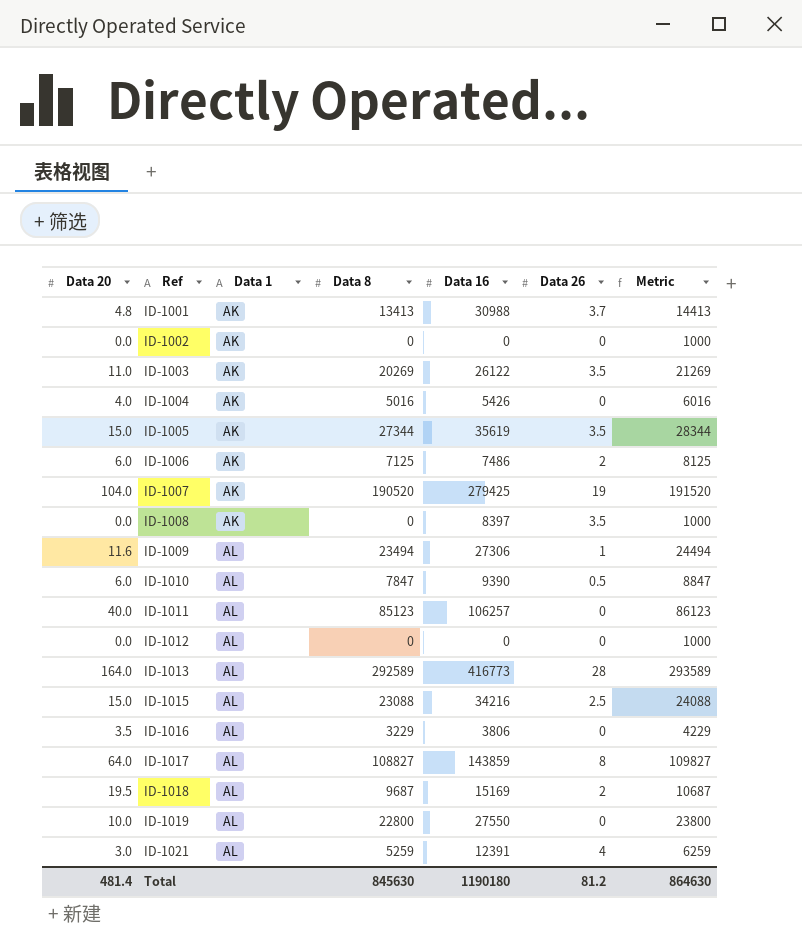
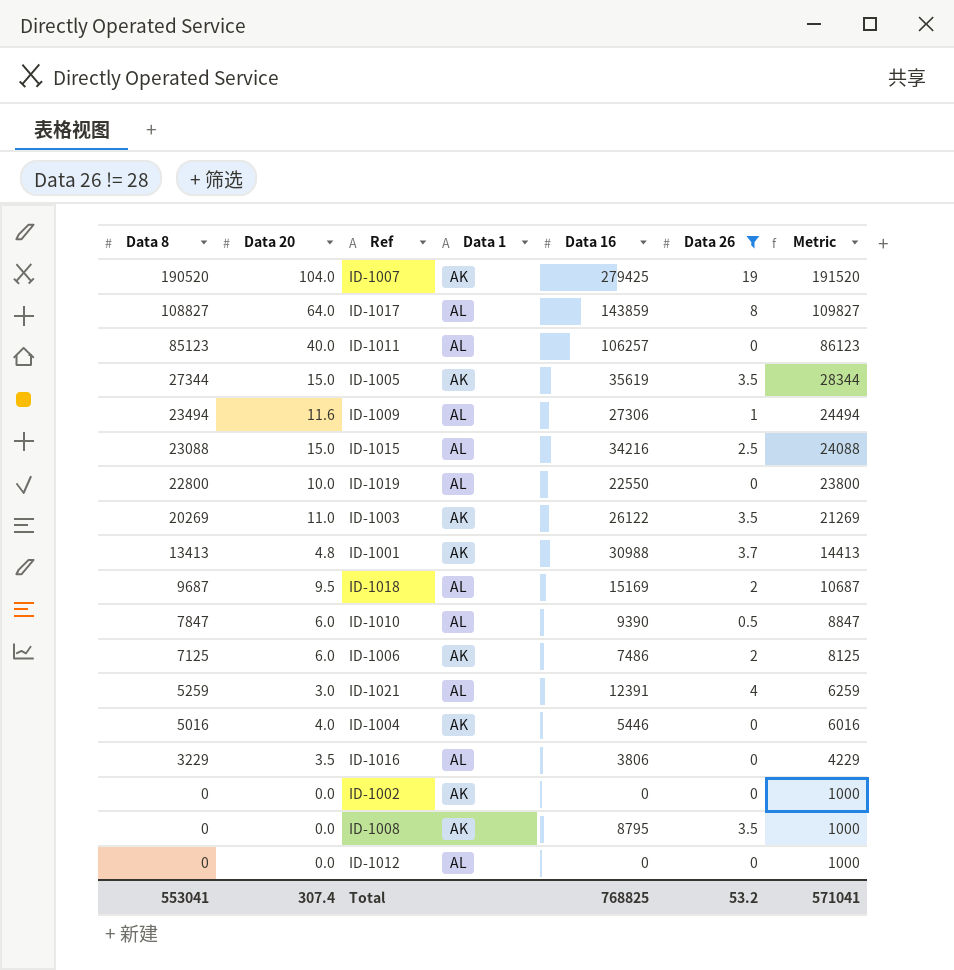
filter: none -> Data 26 != 28
row order: Ref ascending -> Data 8 descending
column Data 8 | position: 4 -> 1
ID-1019 | Data 16: 27550 -> 22550
ID-1018 | Data 20: 19.5 -> 9.5
ID-1004 | Data 16: 5426 -> 5446
ID-1008 | Data 16: 8397 -> 8795
Total | Data 8: 845630 -> 553041
Total | Data 20: 481.4 -> 307.4
Total | Data 16: 1190180 -> 768825
Total | Data 26: 81.2 -> 53.2
Total | Metric: 864630 -> 571041

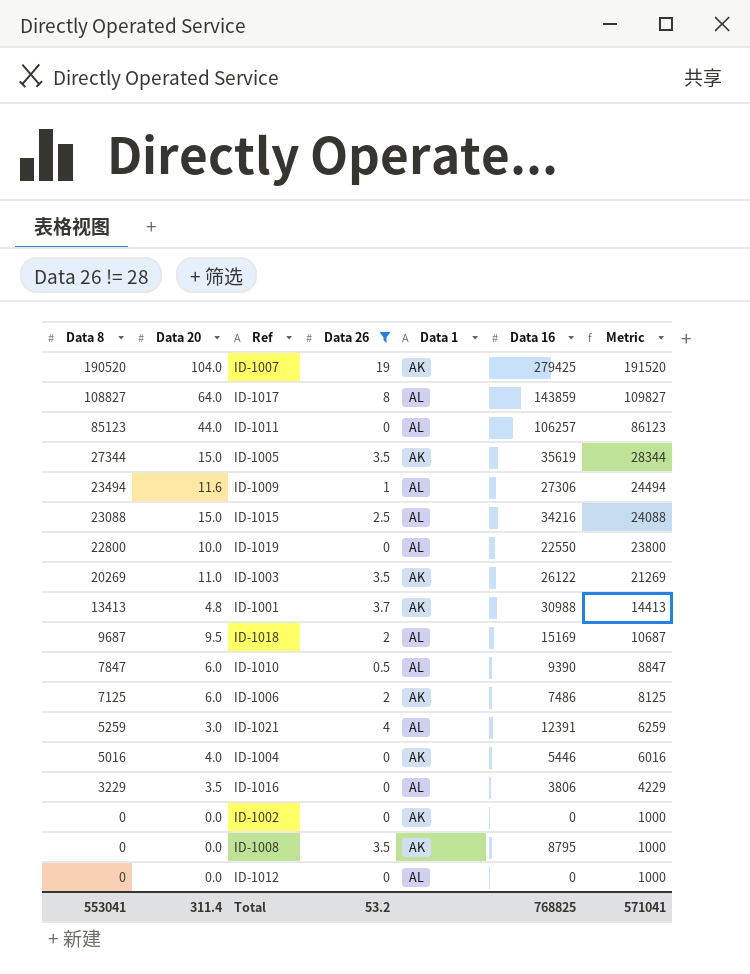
column Data 26 | position: 6 -> 4
ID-1011 | Data 20: 40.0 -> 44.0
Total | Data 20: 307.4 -> 311.4

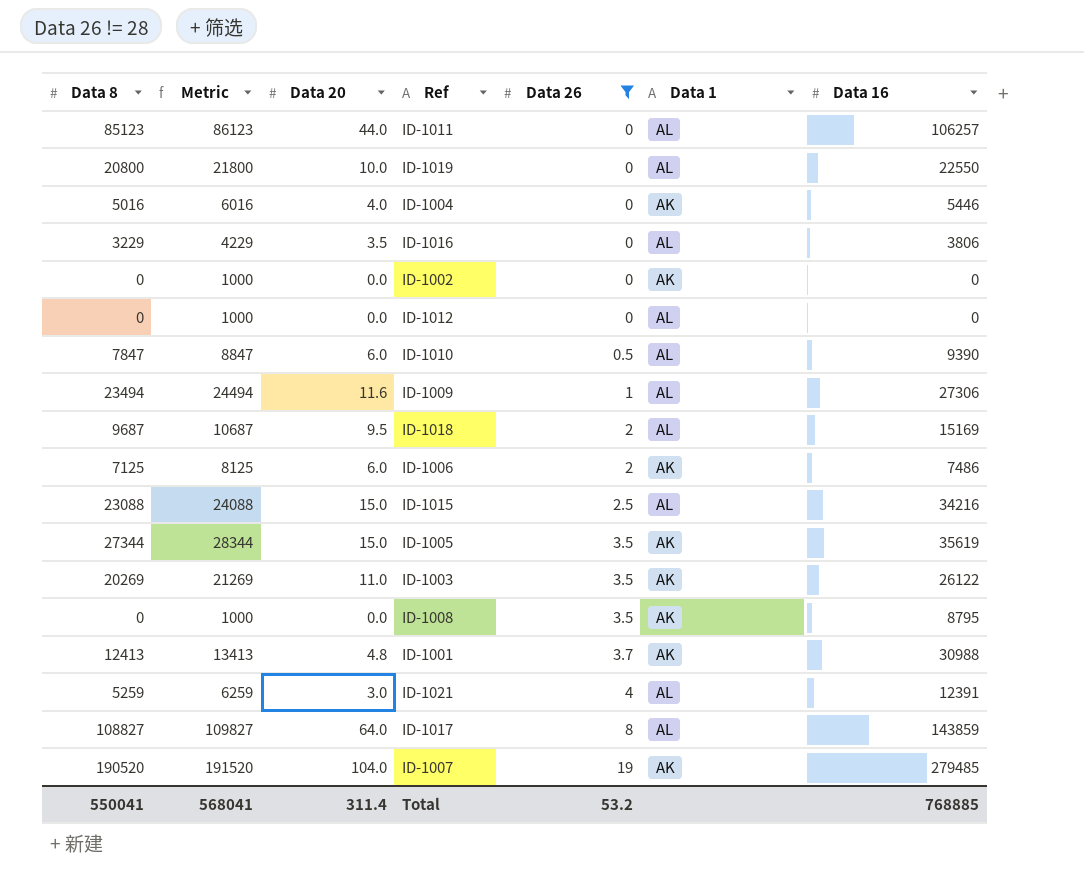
row order: Data 8 descending -> Data 26 ascending
column Metric | position: 7 -> 2
ID-1019 | Data 8: 22800 -> 20800
ID-1019 | Metric: 23800 -> 21800
ID-1001 | Data 8: 13413 -> 12413
ID-1001 | Metric: 14413 -> 13413
ID-1007 | Data 16: 279425 -> 279485
Total | Data 8: 553041 -> 550041
Total | Metric: 571041 -> 568041
Total | Data 16: 768825 -> 768885

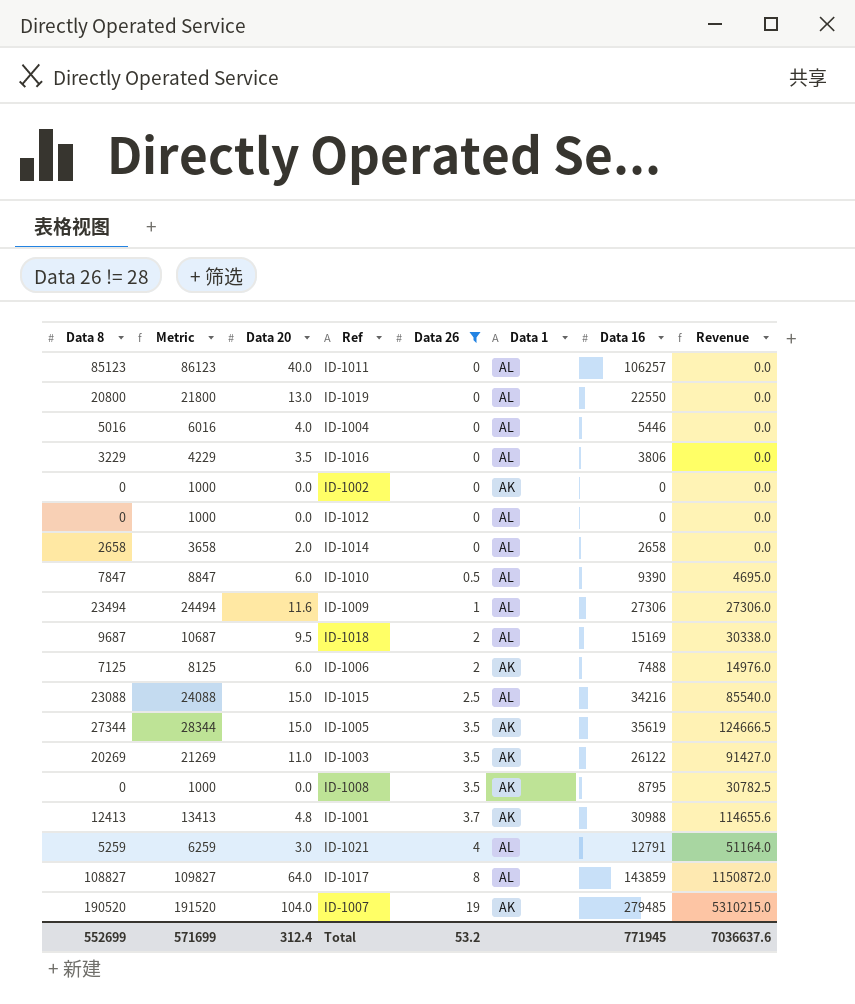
column Revenue | formula: none -> [Data 26] * [Data 16]
ID-1011 | Data 20: 44.0 -> 40.0
ID-1019 | Data 20: 10.0 -> 13.0
ID-1004 | Data 1: AK -> AL
row ID-1014: none -> 2658 | 3658 | 2.0 | 0 | AL | 2658 | 0.0
ID-1006 | Data 16: 7486 -> 7488
ID-1021 | Data 16: 12391 -> 12791
Total | Data 8: 550041 -> 552699
Total | Metric: 568041 -> 571699
Total | Data 20: 311.4 -> 312.4
Total | Data 16: 768885 -> 771945

